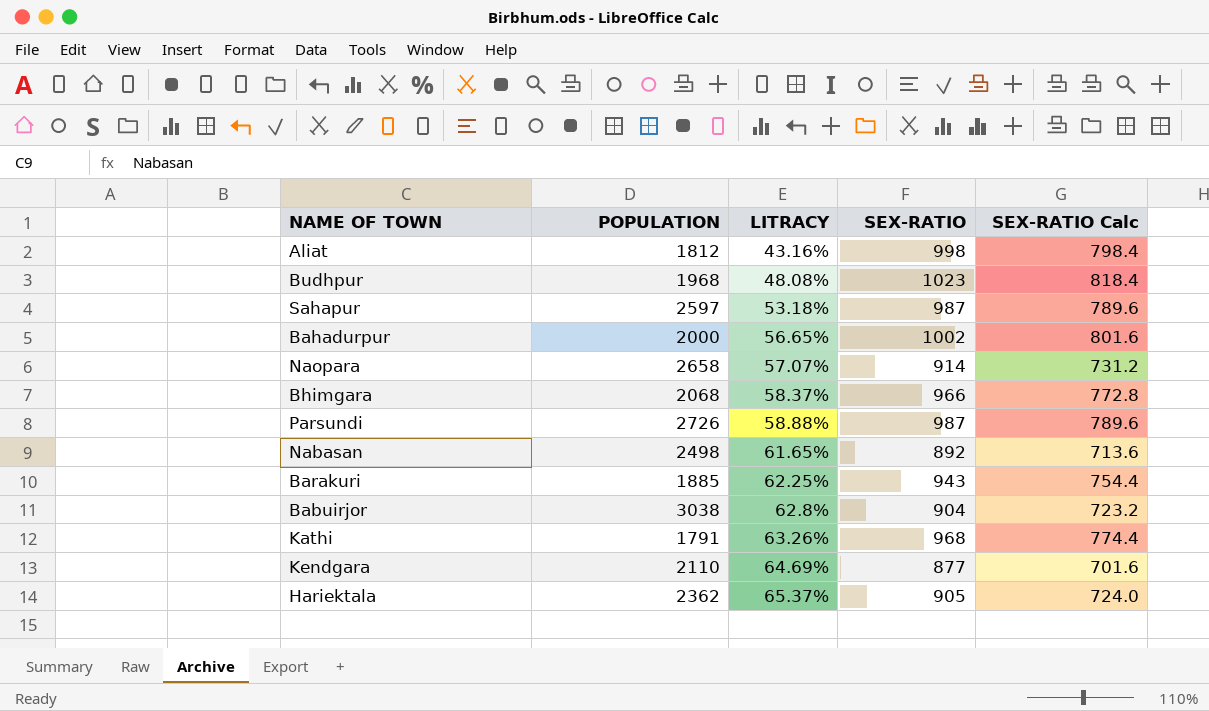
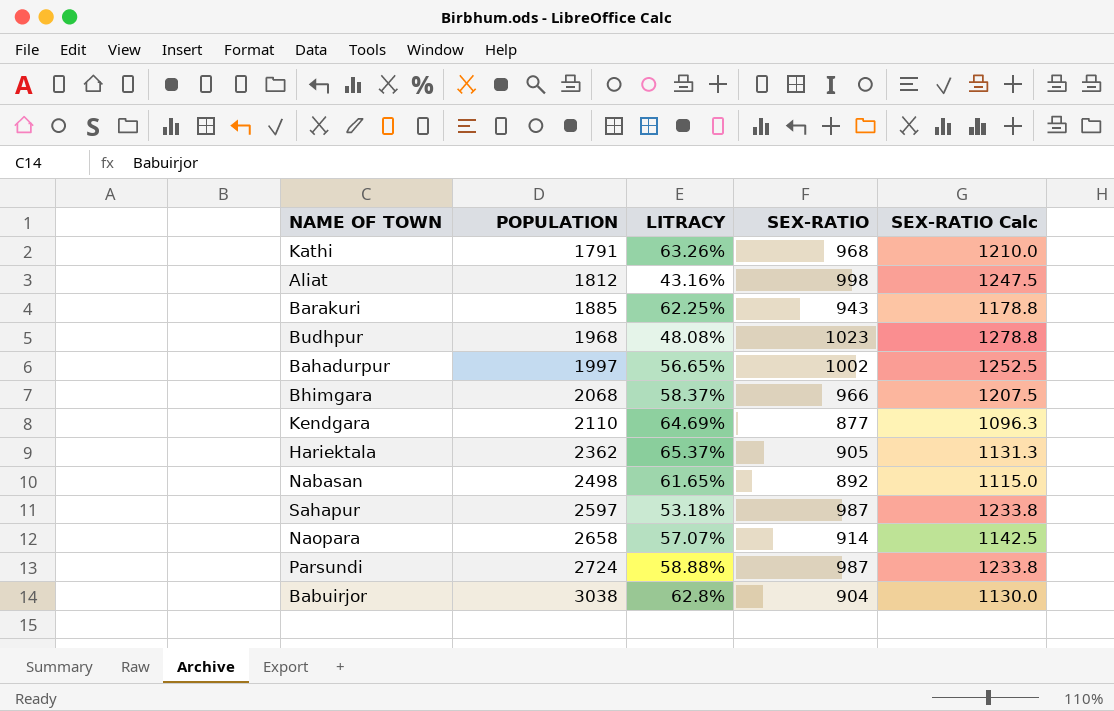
row order: LITRACY ascending -> POPULATION ascending
column SEX-RATIO Calc | formula: [SEX-RATIO] * 0.8 -> [SEX-RATIO] * 1.25
Bahadurpur | POPULATION: 2000 -> 1997
Parsundi | POPULATION: 2726 -> 2724

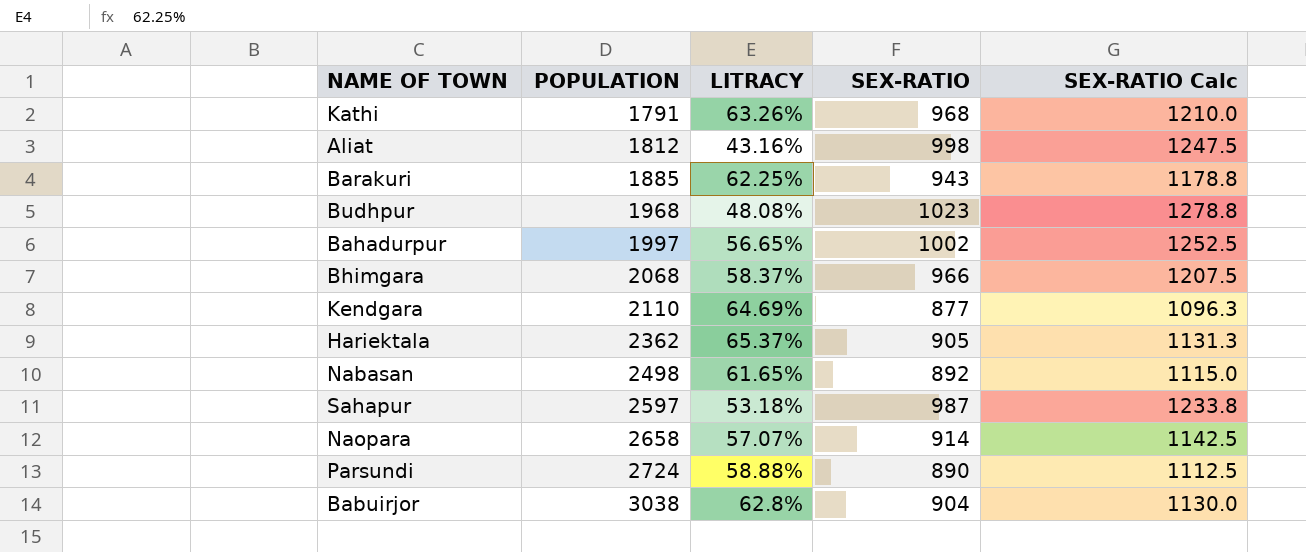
Parsundi | SEX-RATIO: 987 -> 890
Parsundi | SEX-RATIO Calc: 1233.8 -> 1112.5

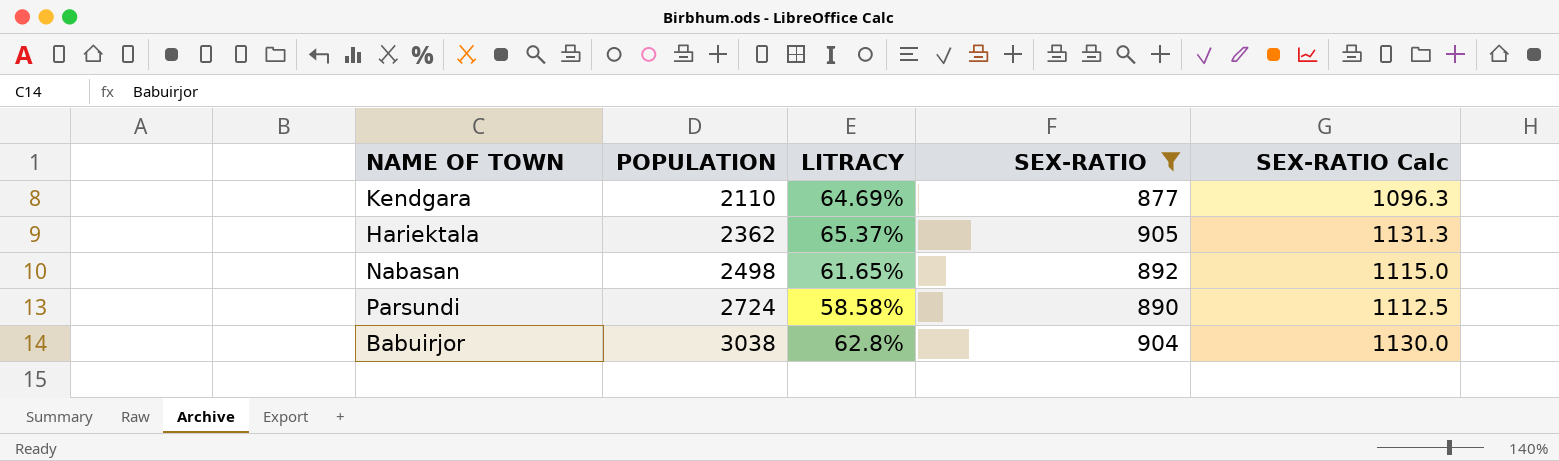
filter: none -> SEX-RATIO <= 905
Parsundi | LITRACY: 58.88% -> 58.58%

